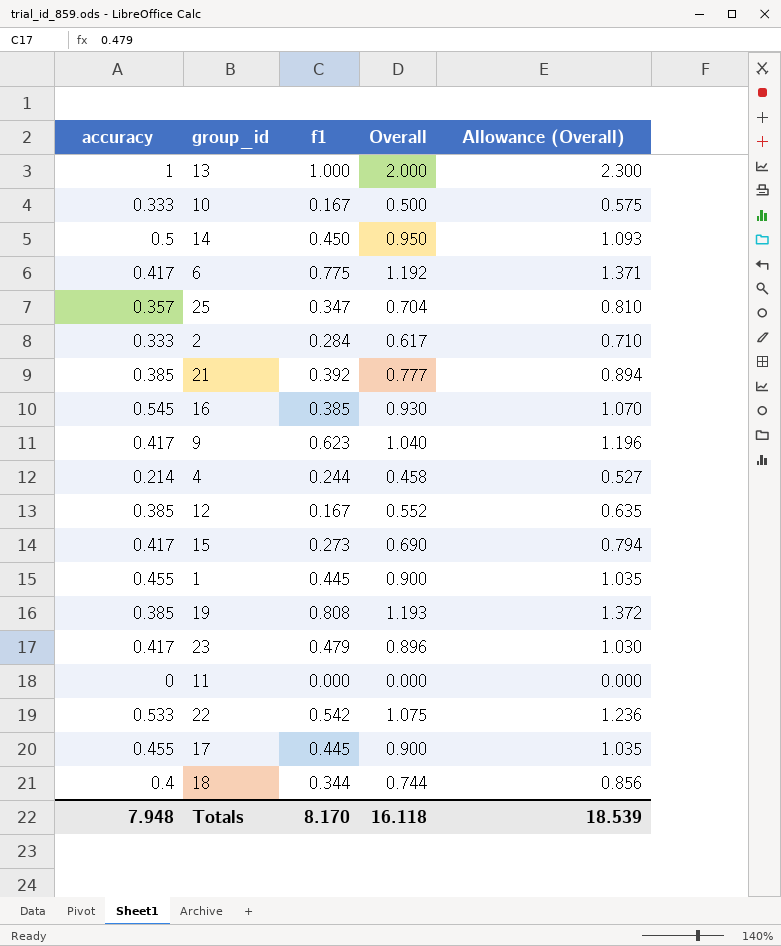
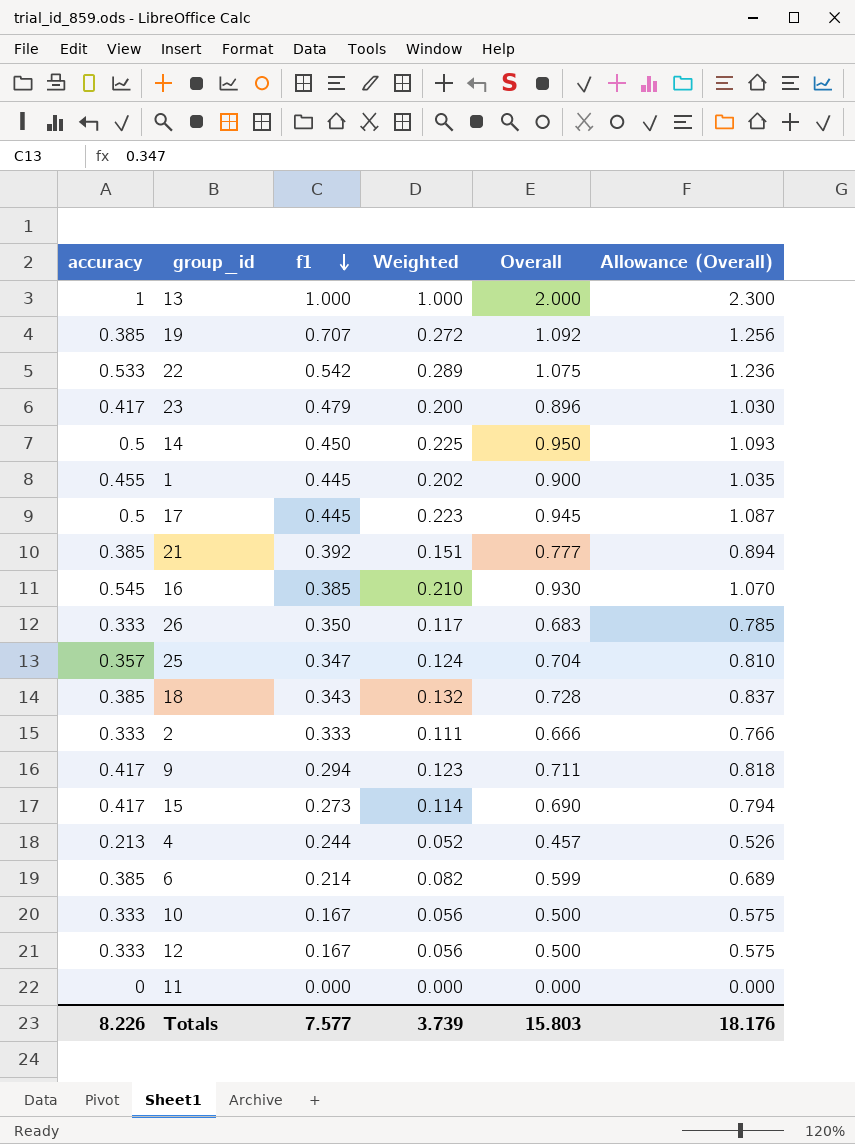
row order: none -> f1 descending
column Weighted | formula: none -> [accuracy] * [f1]
19 | f1: 0.808 -> 0.707
19 | Overall: 1.193 -> 1.092
19 | Allowance (Overall): 1.372 -> 1.256
17 | accuracy: 0.455 -> 0.5
17 | Overall: 0.900 -> 0.945
17 | Allowance (Overall): 1.035 -> 1.087
row 26: none -> 0.333 | 0.350 | 0.117 | 0.683 | 0.785
18 | accuracy: 0.4 -> 0.385
18 | f1: 0.344 -> 0.343
18 | Overall: 0.744 -> 0.728
18 | Allowance (Overall): 0.856 -> 0.837
2 | f1: 0.284 -> 0.333
2 | Overall: 0.617 -> 0.666
2 | Allowance (Overall): 0.710 -> 0.766
9 | f1: 0.623 -> 0.294
9 | Overall: 1.040 -> 0.711
9 | Allowance (Overall): 1.196 -> 0.818
4 | accuracy: 0.214 -> 0.213
4 | Overall: 0.458 -> 0.457
4 | Allowance (Overall): 0.527 -> 0.526
6 | accuracy: 0.417 -> 0.385
6 | f1: 0.775 -> 0.214
6 | Overall: 1.192 -> 0.599
6 | Allowance (Overall): 1.371 -> 0.689
12 | accuracy: 0.385 -> 0.333
12 | Overall: 0.552 -> 0.500
12 | Allowance (Overall): 0.635 -> 0.575
Totals | accuracy: 7.948 -> 8.226
Totals | f1: 8.170 -> 7.577
Totals | Overall: 16.118 -> 15.803
Totals | Allowance (Overall): 18.539 -> 18.176

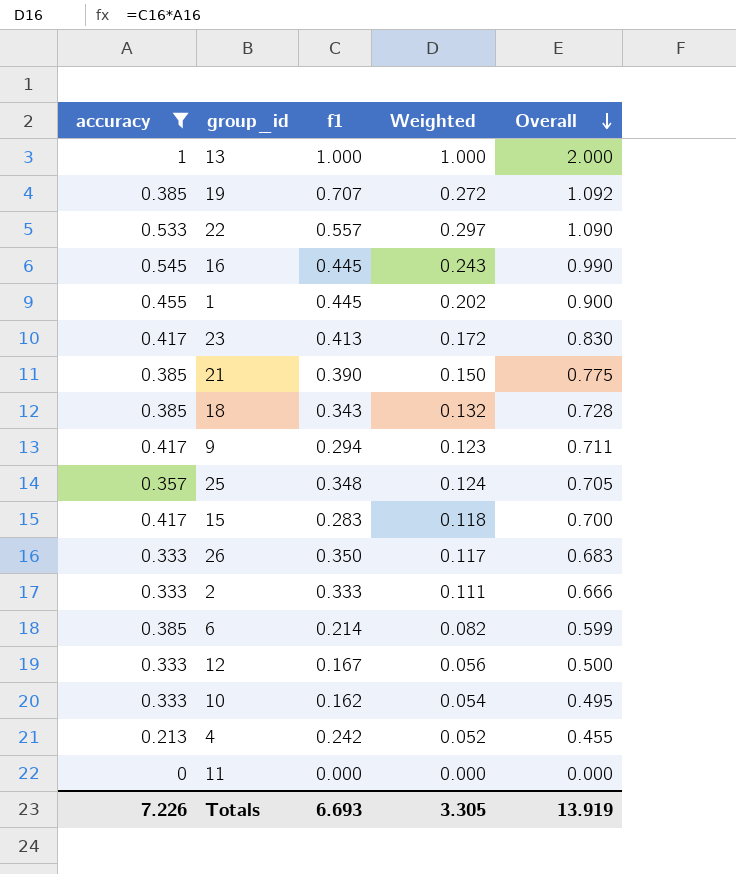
filter: none -> accuracy != 0.5
row order: f1 descending -> Overall descending
column Allowance (Overall) | formula: [Overall] * 1.15 -> none
22 | f1: 0.542 -> 0.557
22 | Weighted: 0.289 -> 0.297
22 | Overall: 1.075 -> 1.090
16 | f1: 0.385 -> 0.445
16 | Weighted: 0.210 -> 0.243
16 | Overall: 0.930 -> 0.990
23 | f1: 0.479 -> 0.413
23 | Weighted: 0.200 -> 0.172
23 | Overall: 0.896 -> 0.830
21 | f1: 0.392 -> 0.390
21 | Weighted: 0.151 -> 0.150
21 | Overall: 0.777 -> 0.775
25 | f1: 0.347 -> 0.348
25 | Overall: 0.704 -> 0.705
15 | f1: 0.273 -> 0.283
15 | Weighted: 0.114 -> 0.118
15 | Overall: 0.690 -> 0.700
10 | f1: 0.167 -> 0.162
10 | Weighted: 0.056 -> 0.054
10 | Overall: 0.500 -> 0.495
4 | f1: 0.244 -> 0.242
4 | Overall: 0.457 -> 0.455
Totals | accuracy: 8.226 -> 7.226
Totals | f1: 7.577 -> 6.693
Totals | Weighted: 3.739 -> 3.305
Totals | Overall: 15.803 -> 13.919

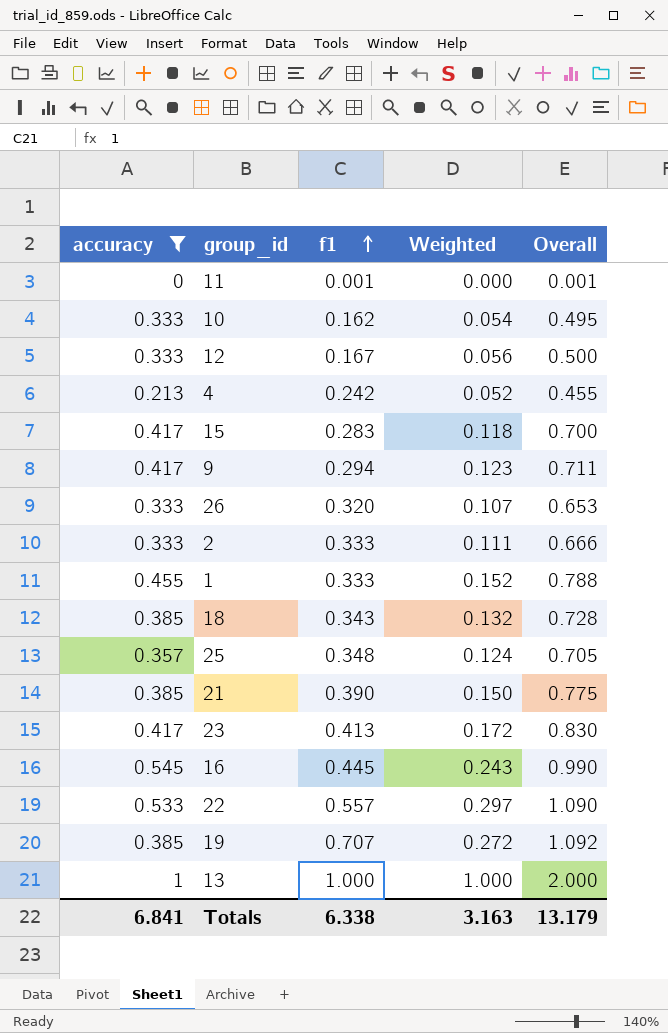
row order: Overall descending -> f1 ascending
row 6: 0.385 | 0.214 | 0.082 | 0.599 -> none
11 | f1: 0.000 -> 0.001
11 | Overall: 0.000 -> 0.001
26 | f1: 0.350 -> 0.320
26 | Weighted: 0.117 -> 0.107
26 | Overall: 0.683 -> 0.653
1 | f1: 0.445 -> 0.333
1 | Weighted: 0.202 -> 0.152
1 | Overall: 0.900 -> 0.788
Totals | accuracy: 7.226 -> 6.841
Totals | f1: 6.693 -> 6.338
Totals | Weighted: 3.305 -> 3.163
Totals | Overall: 13.919 -> 13.179

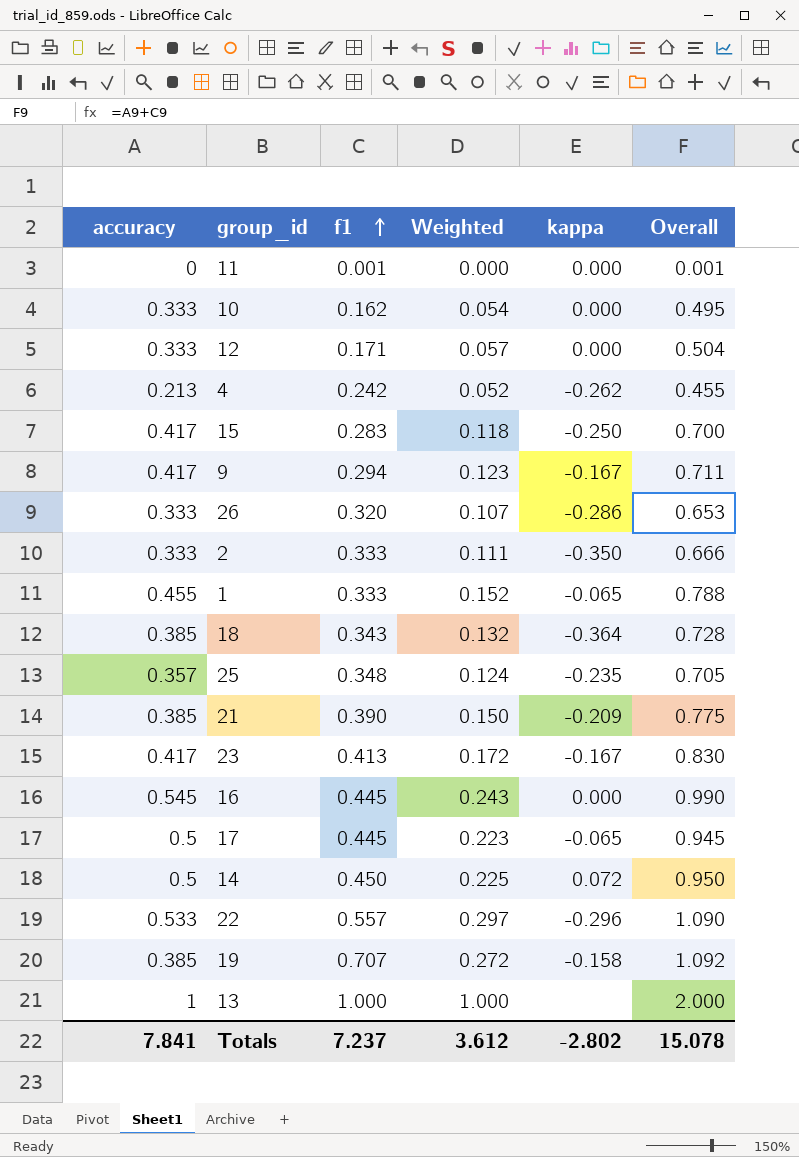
filter: accuracy != 0.5 -> none
column kappa | position: none -> 5
12 | f1: 0.167 -> 0.171
12 | Weighted: 0.056 -> 0.057
12 | Overall: 0.500 -> 0.504
Totals | accuracy: 6.841 -> 7.841
Totals | f1: 6.338 -> 7.237
Totals | Weighted: 3.163 -> 3.612
Totals | Overall: 13.179 -> 15.078

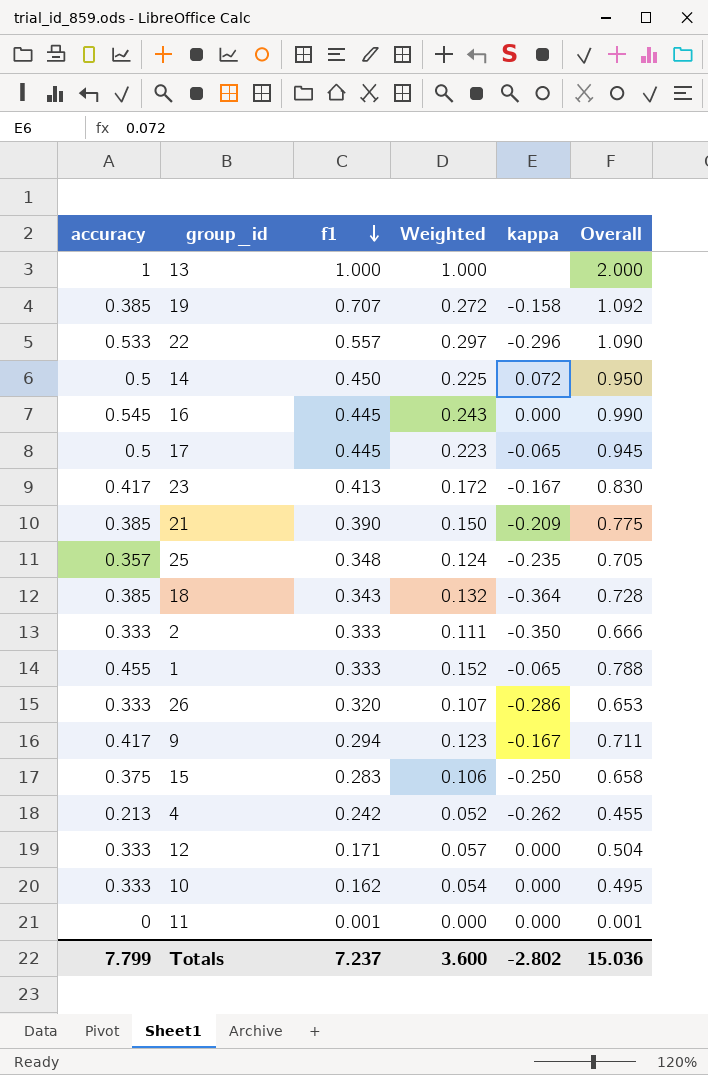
row order: f1 ascending -> f1 descending
15 | accuracy: 0.417 -> 0.375
15 | Weighted: 0.118 -> 0.106
15 | Overall: 0.700 -> 0.658
Totals | accuracy: 7.841 -> 7.799
Totals | Weighted: 3.612 -> 3.600
Totals | Overall: 15.078 -> 15.036

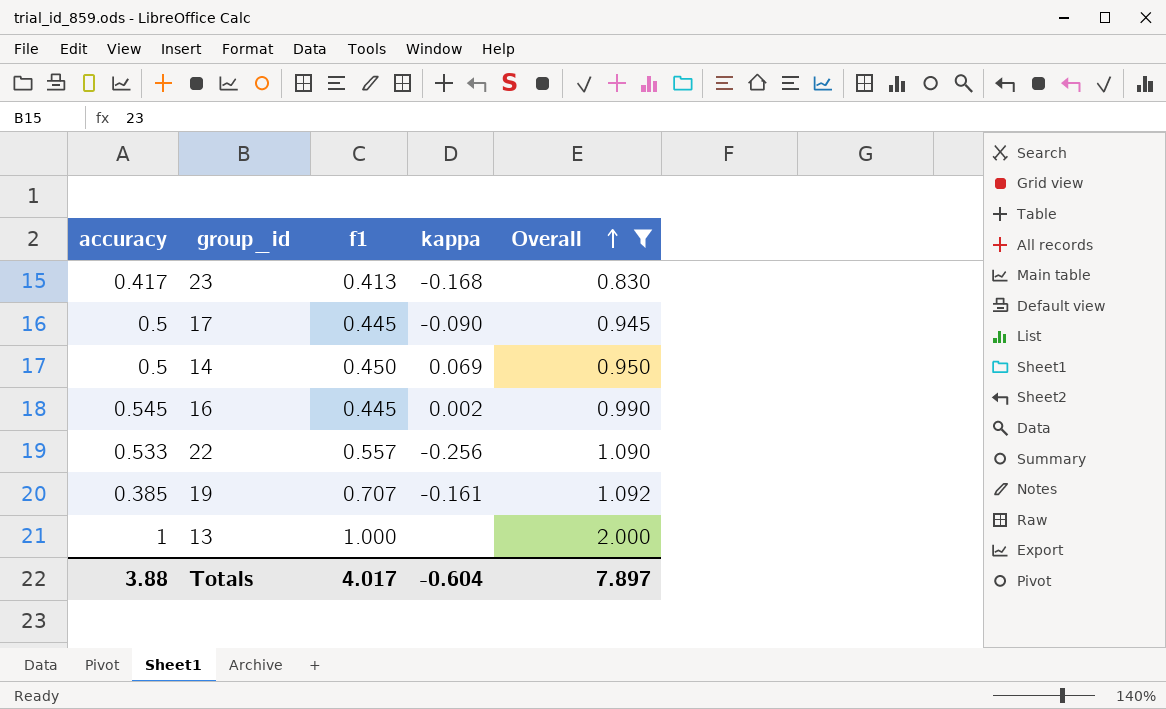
filter: none -> Overall >= 0.830
row order: f1 descending -> Overall ascending
column Weighted | formula: [accuracy] * [f1] -> none
23 | kappa: -0.167 -> -0.168
17 | kappa: -0.065 -> -0.090
14 | kappa: 0.072 -> 0.069
16 | kappa: 0.000 -> 0.002
22 | kappa: -0.296 -> -0.256
19 | kappa: -0.158 -> -0.161
Totals | accuracy: 7.799 -> 3.88
Totals | f1: 7.237 -> 4.017
Totals | kappa: -2.802 -> -0.604
Totals | Overall: 15.036 -> 7.897

